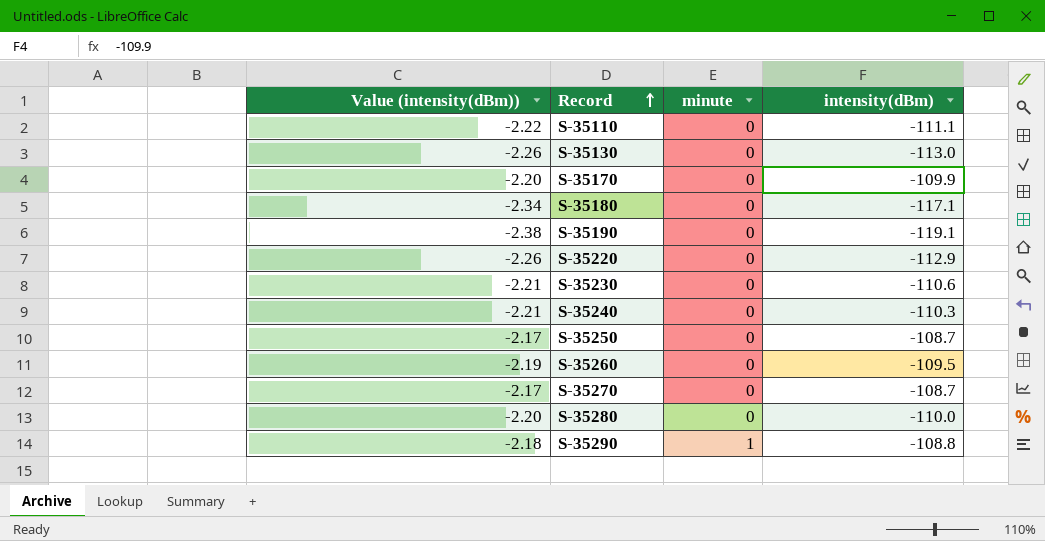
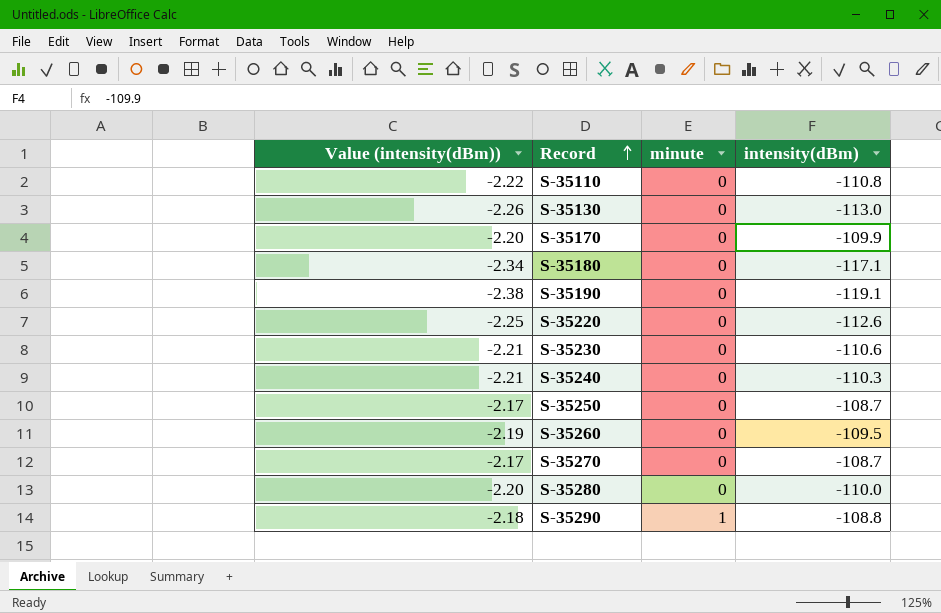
S-35110 | intensity(dBm): -111.1 -> -110.8
S-35220 | Value (intensity(dBm)): -2.26 -> -2.25
S-35220 | intensity(dBm): -112.9 -> -112.6

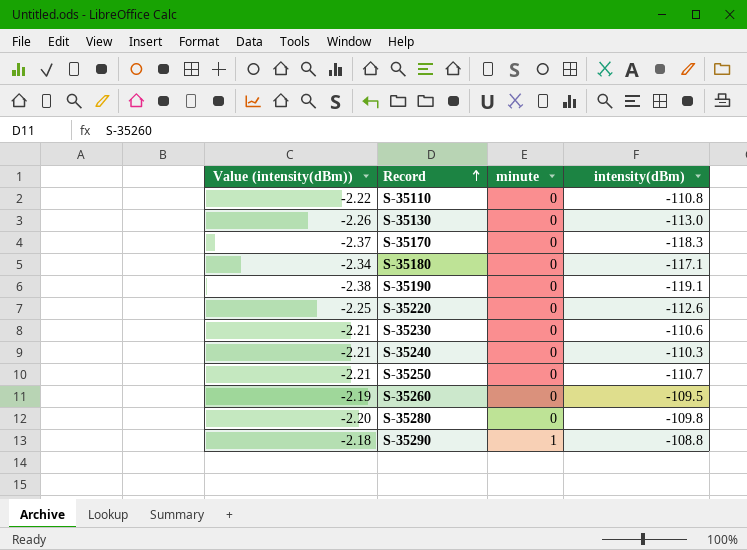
row S-35270: -2.17 | 0 | -108.7 -> none
S-35170 | Value (intensity(dBm)): -2.20 -> -2.37
S-35170 | intensity(dBm): -109.9 -> -118.3
S-35250 | Value (intensity(dBm)): -2.17 -> -2.21
S-35250 | intensity(dBm): -108.7 -> -110.7
S-35280 | intensity(dBm): -110.0 -> -109.8

